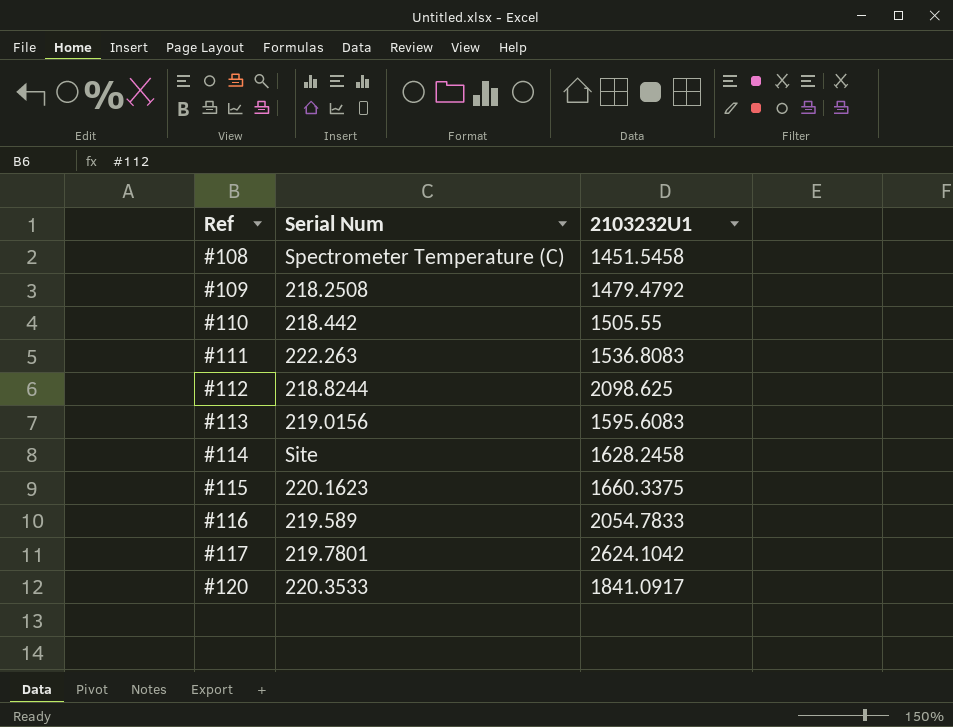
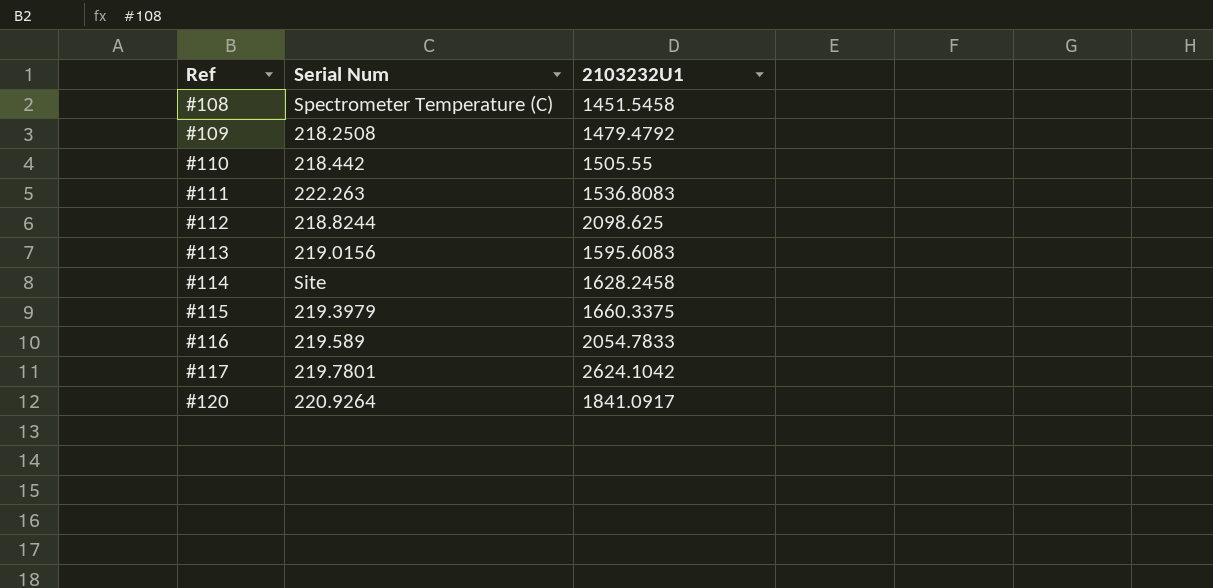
#115 | Serial Num: 220.1623 -> 219.3979
#120 | Serial Num: 220.3533 -> 220.9264

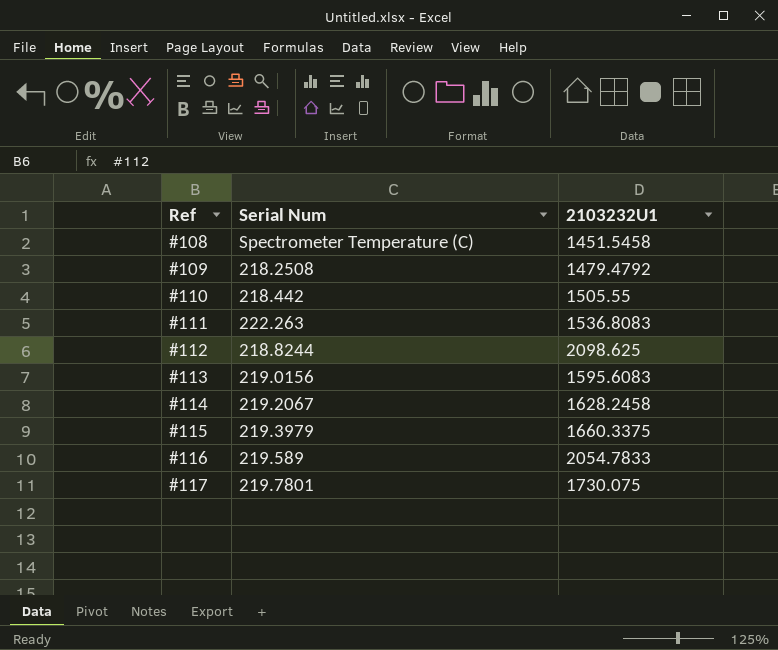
row #120: 220.9264 | 1841.0917 -> none
#114 | Serial Num: Site -> 219.2067
#117 | 2103232U1: 2624.1042 -> 1730.075

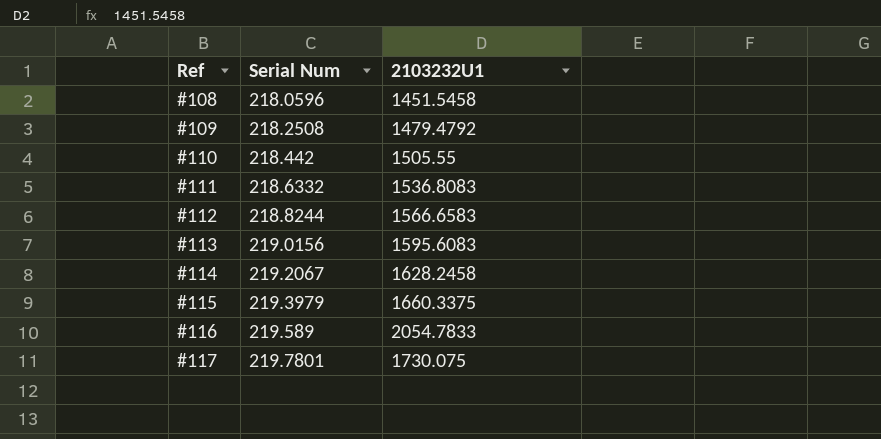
#108 | Serial Num: Spectrometer Temperature (C) -> 218.0596
#111 | Serial Num: 222.263 -> 218.6332
#112 | 2103232U1: 2098.625 -> 1566.6583

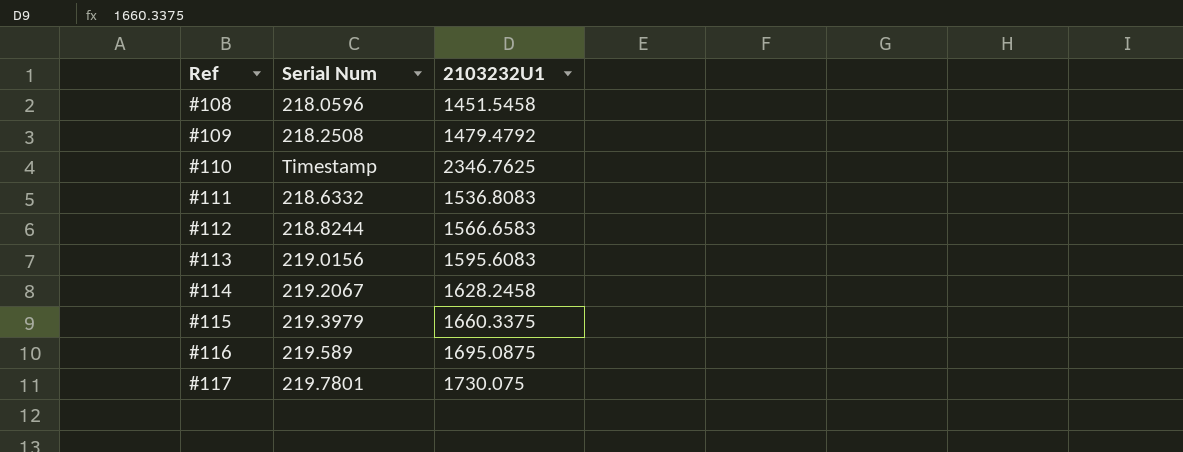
#110 | Serial Num: 218.442 -> Timestamp
#110 | 2103232U1: 1505.55 -> 2346.7625
#116 | 2103232U1: 2054.7833 -> 1695.0875

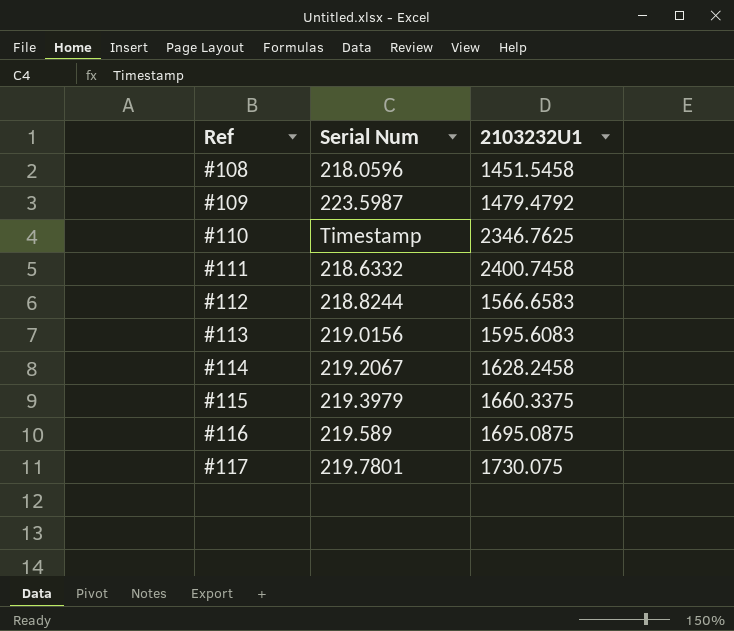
#109 | Serial Num: 218.2508 -> 223.5987
#111 | 2103232U1: 1536.8083 -> 2400.7458

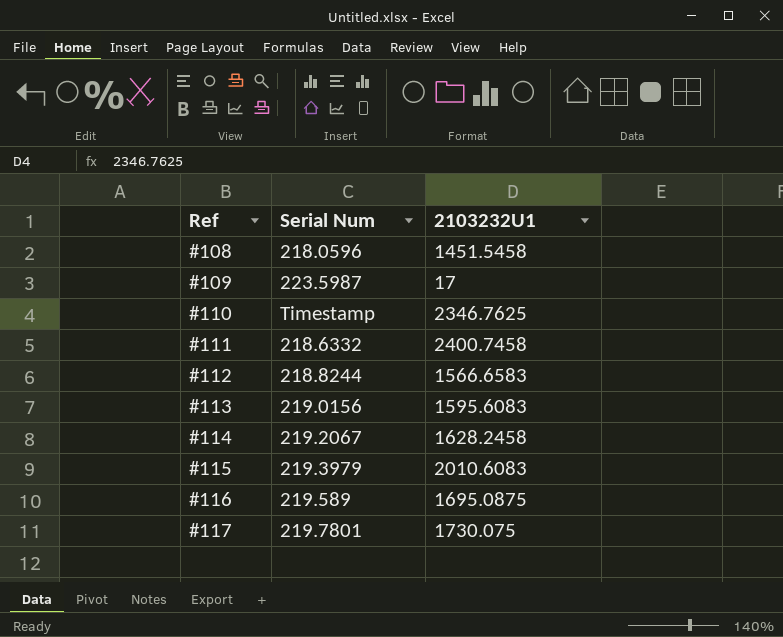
#109 | 2103232U1: 1479.4792 -> 17
#115 | 2103232U1: 1660.3375 -> 2010.6083

